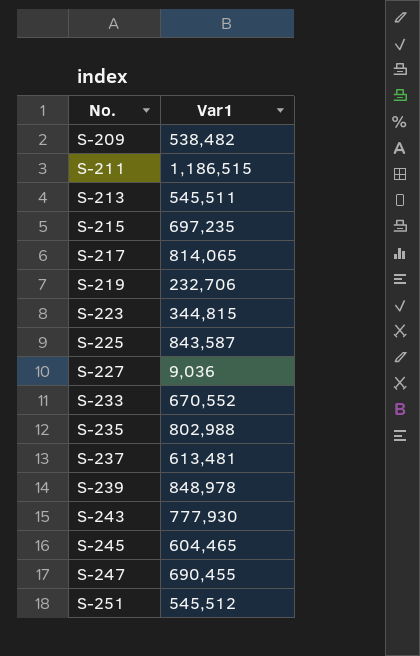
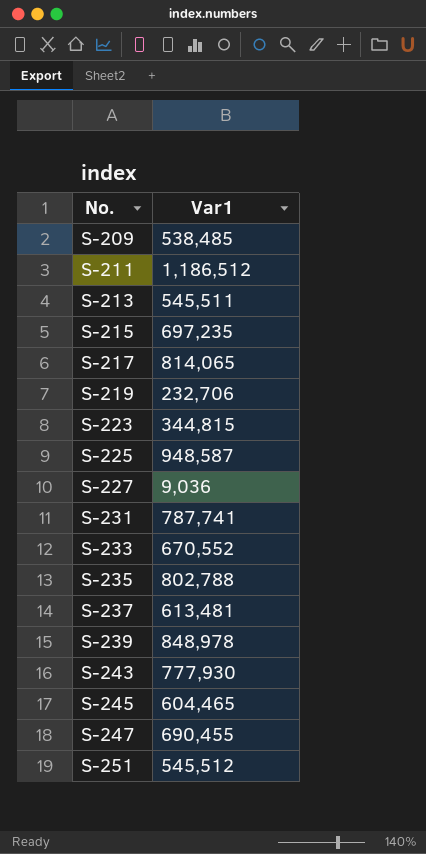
S-209 | Var1: 538,482 -> 538,485
S-211 | Var1: 1,186,515 -> 1,186,512
S-225 | Var1: 843,587 -> 948,587
row S-231: none -> 787,741
S-235 | Var1: 802,988 -> 802,788

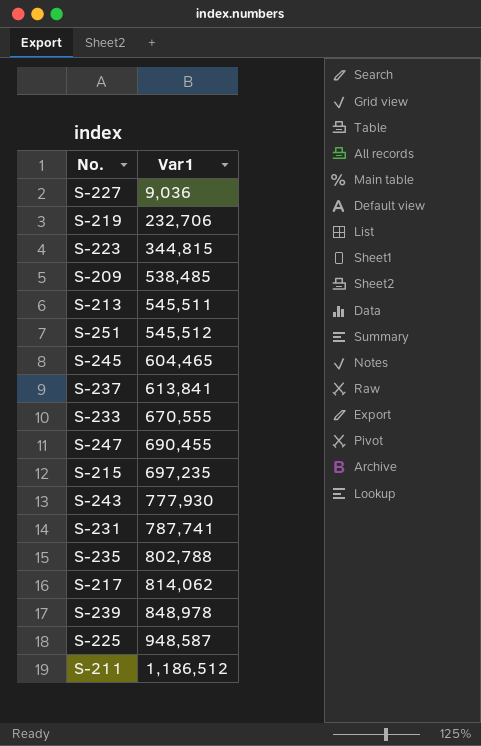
row order: No. ascending -> Var1 ascending
S-237 | Var1: 613,481 -> 613,841
S-233 | Var1: 670,552 -> 670,555
S-217 | Var1: 814,065 -> 814,062

